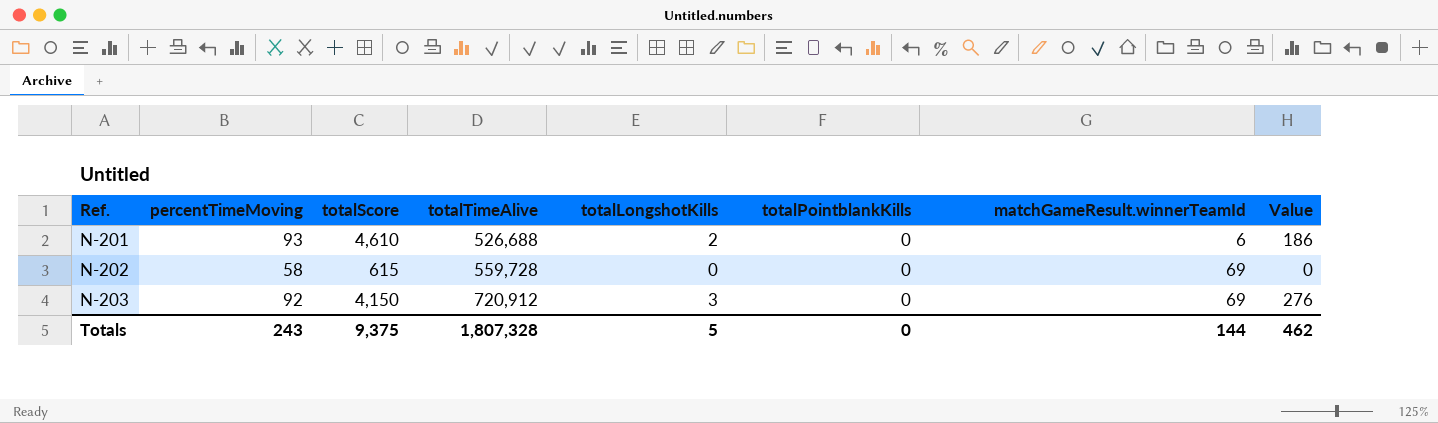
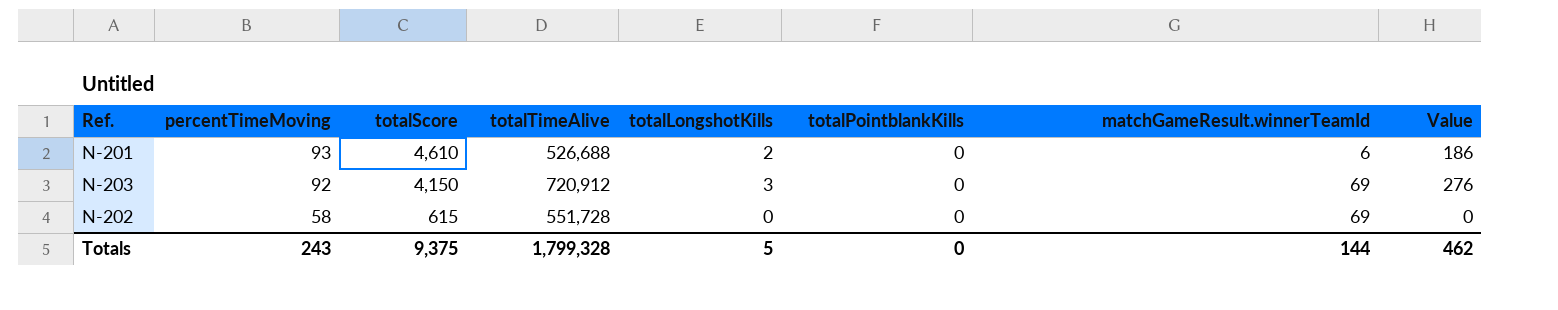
row order: Ref. ascending -> percentTimeMoving descending
N-202 | totalTimeAlive: 559,728 -> 551,728
Totals | totalTimeAlive: 1,807,328 -> 1,799,328

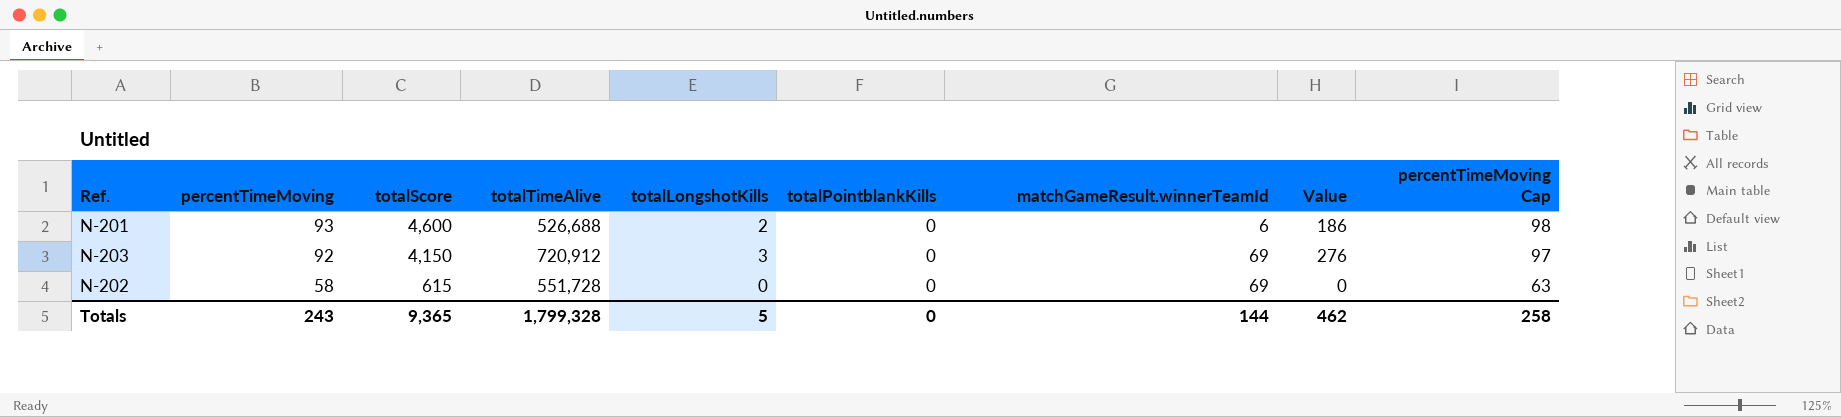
column percentTimeMoving Cap | formula: none -> [percentTimeMoving] + 5
N-201 | totalScore: 4,610 -> 4,600
Totals | totalScore: 9,375 -> 9,365

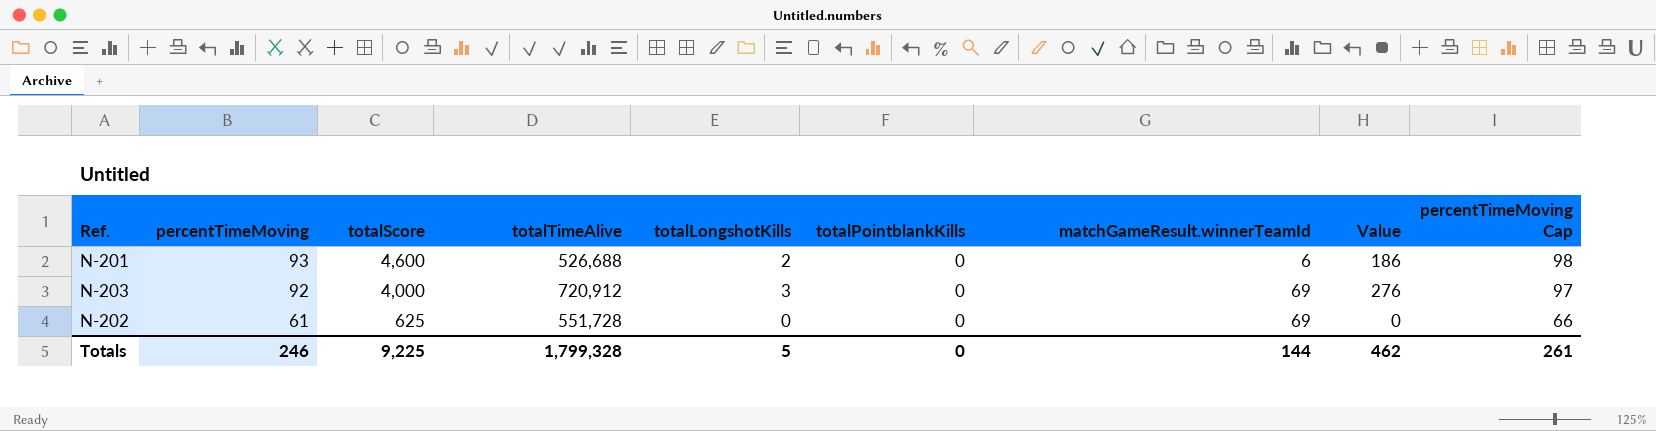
N-203 | totalScore: 4,150 -> 4,000
N-202 | percentTimeMoving: 58 -> 61
N-202 | totalScore: 615 -> 625
N-202 | percentTimeMoving Cap: 63 -> 66
Totals | percentTimeMoving: 243 -> 246
Totals | totalScore: 9,365 -> 9,225
Totals | percentTimeMoving Cap: 258 -> 261

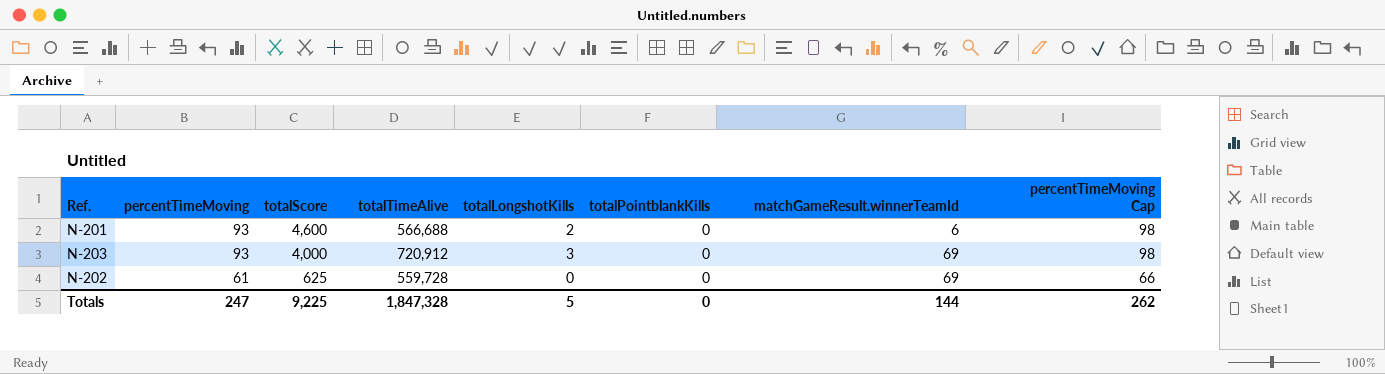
column Value | formula: [percentTimeMoving] * [totalLongshotKills] -> none
N-201 | totalTimeAlive: 526,688 -> 566,688
N-203 | percentTimeMoving: 92 -> 93
N-203 | percentTimeMoving Cap: 97 -> 98
N-202 | totalTimeAlive: 551,728 -> 559,728
Totals | percentTimeMoving: 246 -> 247
Totals | totalTimeAlive: 1,799,328 -> 1,847,328
Totals | percentTimeMoving Cap: 261 -> 262

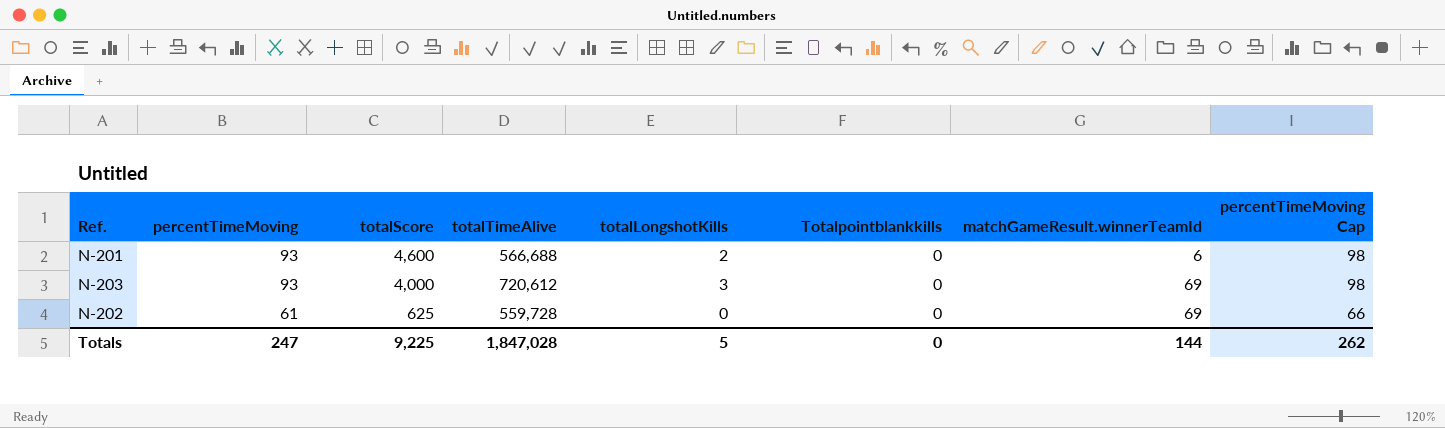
column name: totalPointblankKills -> Totalpointblankkills
N-203 | totalTimeAlive: 720,912 -> 720,612
Totals | totalTimeAlive: 1,847,328 -> 1,847,028

